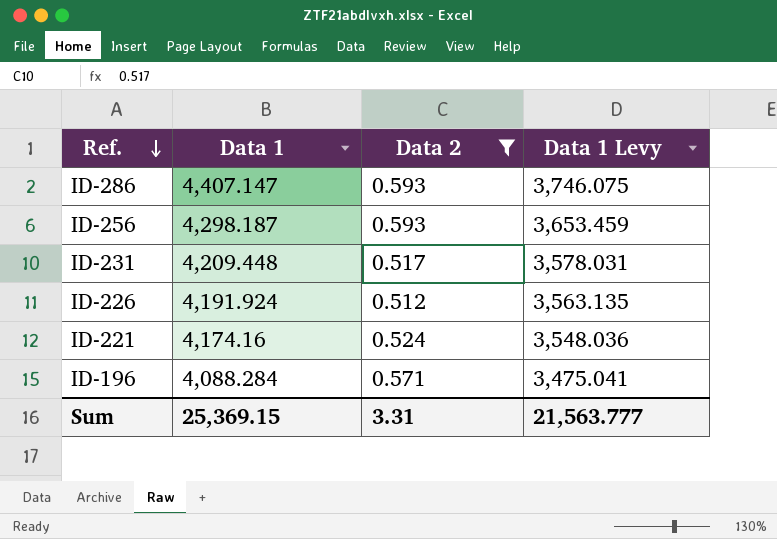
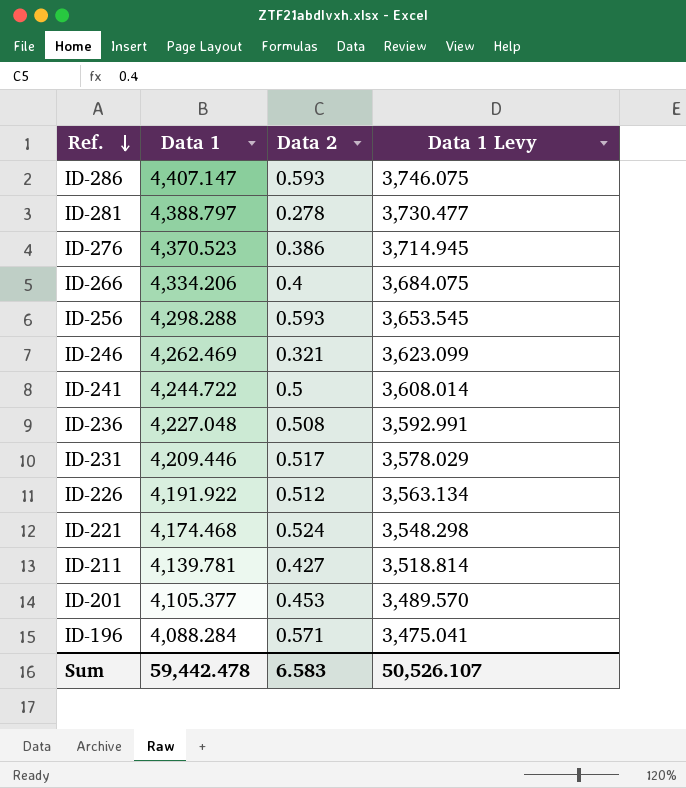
filter: Data 2 >= 0.512 -> none
ID-256 | Data 1: 4,298.187 -> 4,298.288
ID-256 | Data 1 Levy: 3,653.459 -> 3,653.545
ID-231 | Data 1: 4,209.448 -> 4,209.446
ID-231 | Data 1 Levy: 3,578.031 -> 3,578.029
ID-226 | Data 1: 4,191.924 -> 4,191.922
ID-226 | Data 1 Levy: 3,563.135 -> 3,563.134
ID-221 | Data 1: 4,174.16 -> 4,174.468
ID-221 | Data 1 Levy: 3,548.036 -> 3,548.298
Sum | Data 1: 25,369.15 -> 59,442.478
Sum | Data 2: 3.31 -> 6.583
Sum | Data 1 Levy: 21,563.777 -> 50,526.107

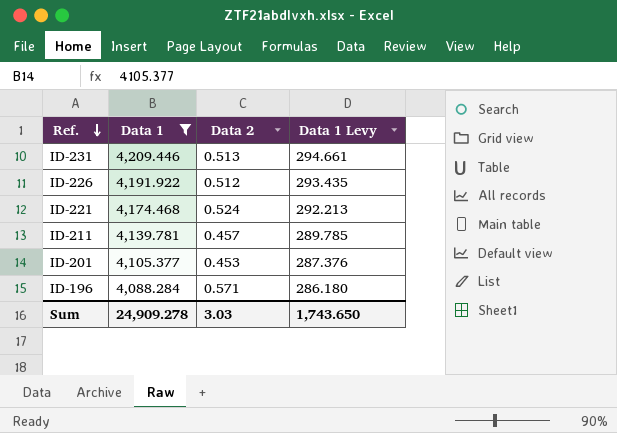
filter: none -> Data 1 <= 4,209.446
column Data 1 Levy | formula: [Data 1] * 0.85 -> [Data 1] * 0.07
ID-231 | Data 2: 0.517 -> 0.513
ID-211 | Data 2: 0.427 -> 0.457
Sum | Data 1: 59,442.478 -> 24,909.278
Sum | Data 2: 6.583 -> 3.03
Sum | Data 1 Levy: 50,526.107 -> 1,743.650

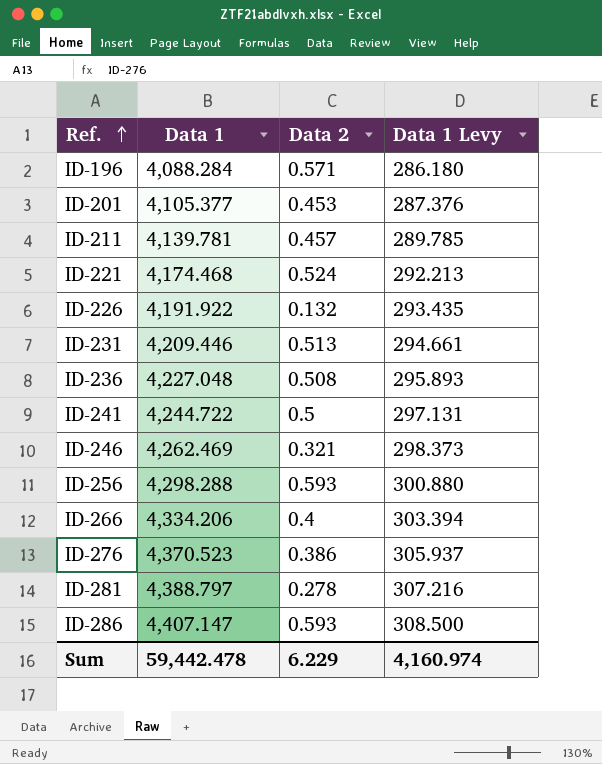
filter: Data 1 <= 4,209.446 -> none
row order: Ref. descending -> Ref. ascending
ID-226 | Data 2: 0.512 -> 0.132
Sum | Data 1: 24,909.278 -> 59,442.478
Sum | Data 2: 3.03 -> 6.229
Sum | Data 1 Levy: 1,743.650 -> 4,160.974

